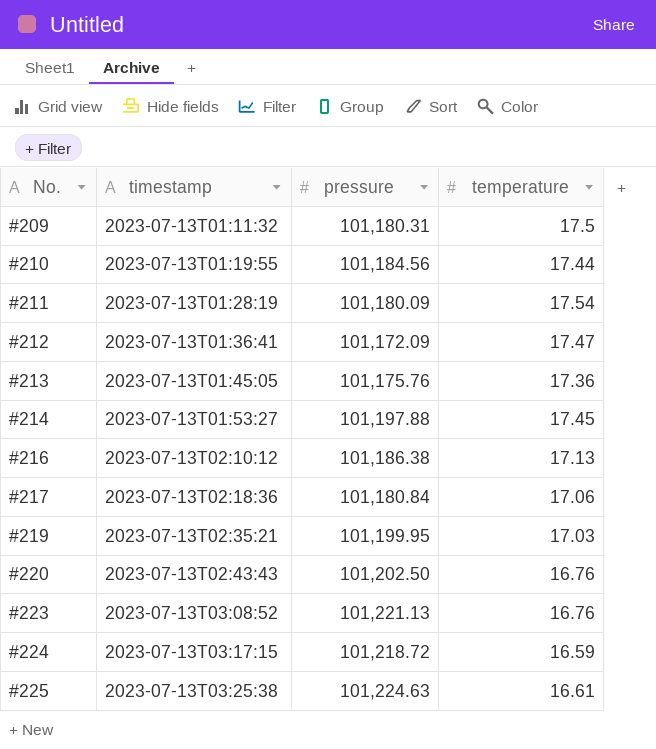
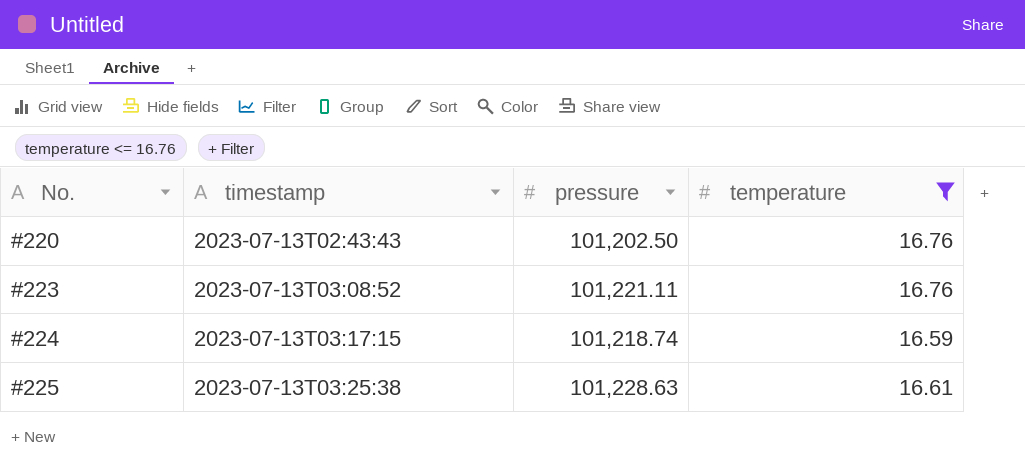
filter: none -> temperature <= 16.76
#223 | pressure: 101,221.13 -> 101,221.11
#224 | pressure: 101,218.72 -> 101,218.74
#225 | pressure: 101,224.63 -> 101,228.63

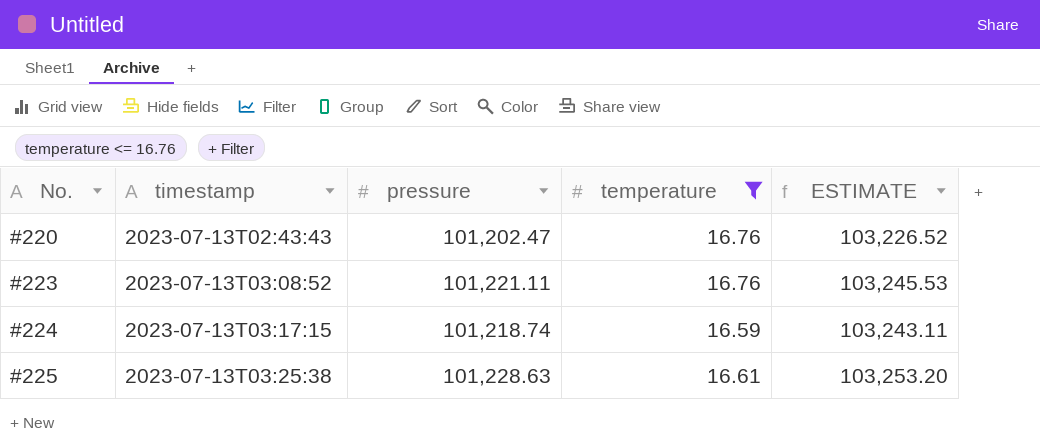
column ESTIMATE | formula: none -> [pressure] * 1.02
#220 | pressure: 101,202.50 -> 101,202.47

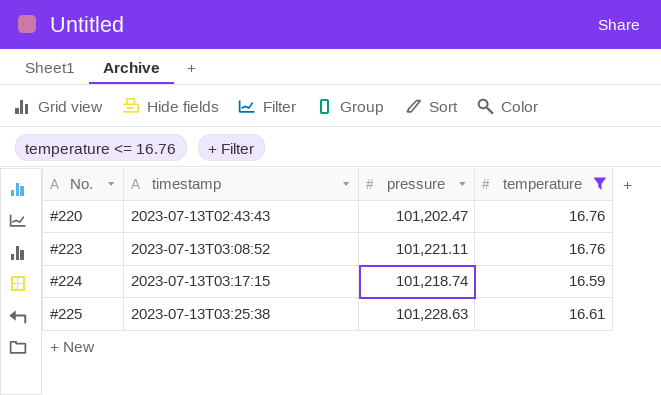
column ESTIMATE | formula: [pressure] * 1.02 -> none

